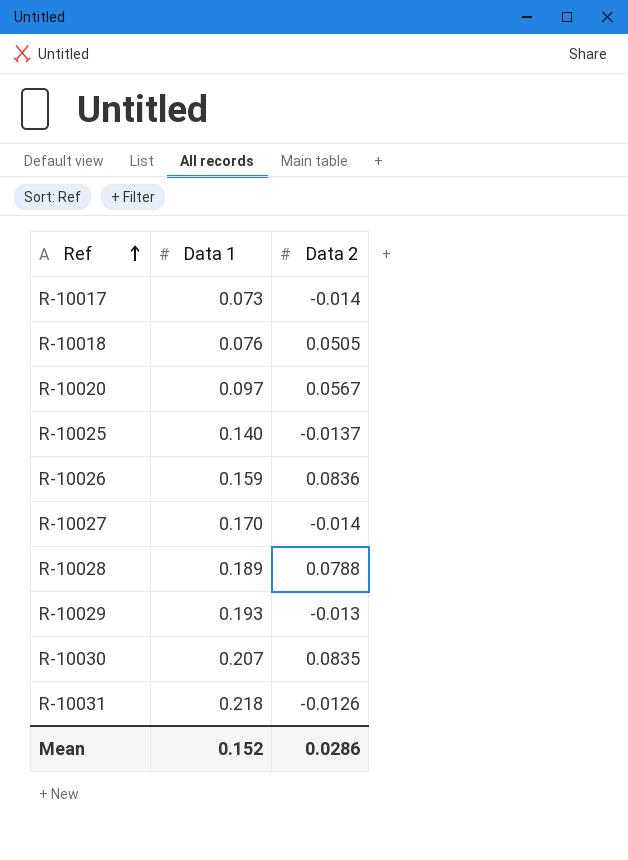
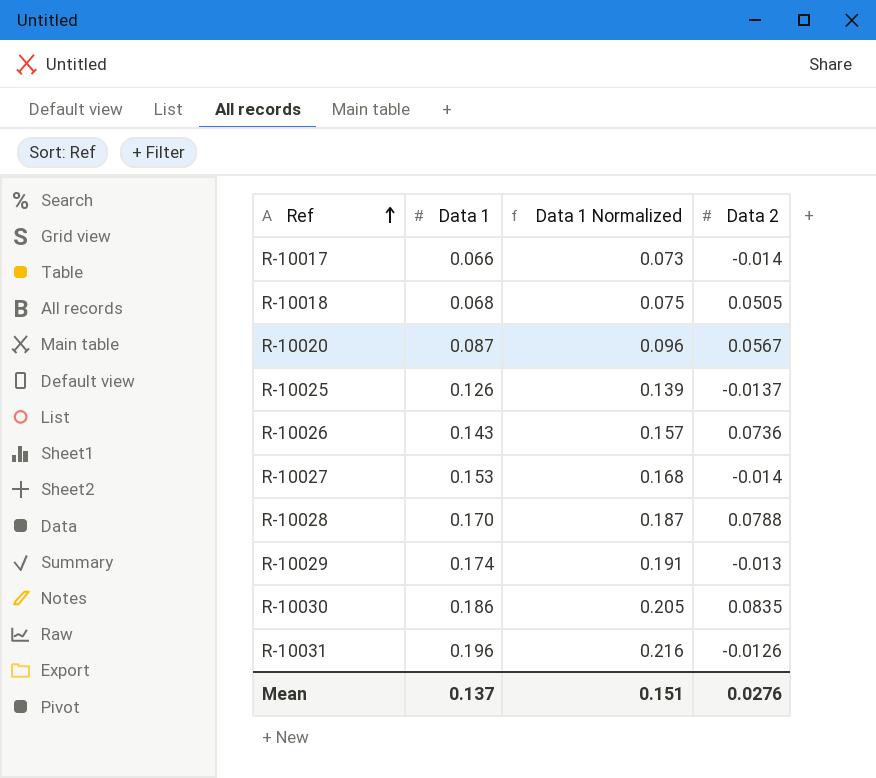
column Data 1 Normalized | formula: none -> [Data 1] * 1.1
R-10017 | Data 1: 0.073 -> 0.066
R-10018 | Data 1: 0.076 -> 0.068
R-10020 | Data 1: 0.097 -> 0.087
R-10025 | Data 1: 0.140 -> 0.126
R-10026 | Data 1: 0.159 -> 0.143
R-10026 | Data 2: 0.0836 -> 0.0736
R-10027 | Data 1: 0.170 -> 0.153
R-10028 | Data 1: 0.189 -> 0.170
R-10029 | Data 1: 0.193 -> 0.174
R-10030 | Data 1: 0.207 -> 0.186
R-10031 | Data 1: 0.218 -> 0.196
Mean | Data 1: 0.152 -> 0.137
Mean | Data 2: 0.0286 -> 0.0276

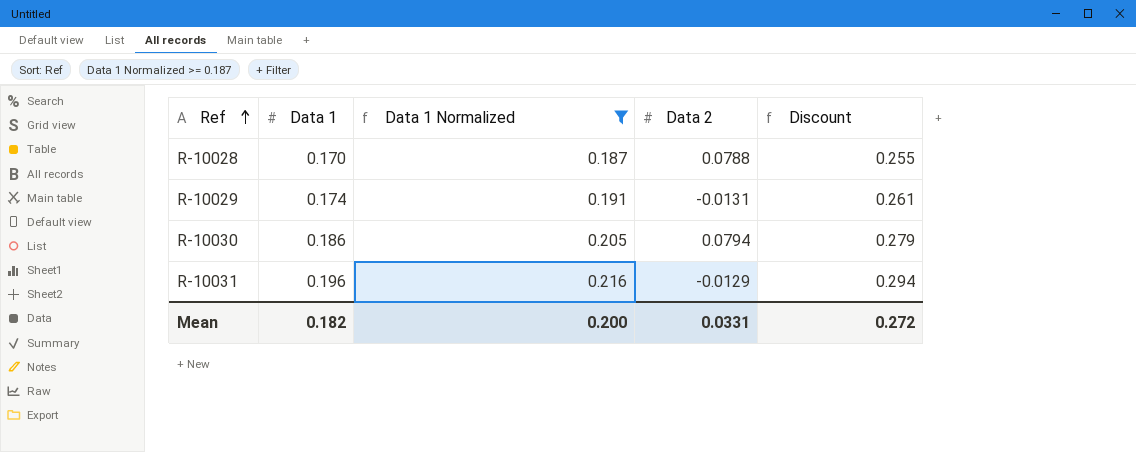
filter: none -> Data 1 Normalized >= 0.187
column Discount | formula: none -> [Data 1] * 1.5
R-10029 | Data 2: -0.013 -> -0.0131
R-10030 | Data 2: 0.0835 -> 0.0794
R-10031 | Data 2: -0.0126 -> -0.0129
Mean | Data 1: 0.137 -> 0.182
Mean | Data 1 Normalized: 0.151 -> 0.200
Mean | Data 2: 0.0276 -> 0.0331

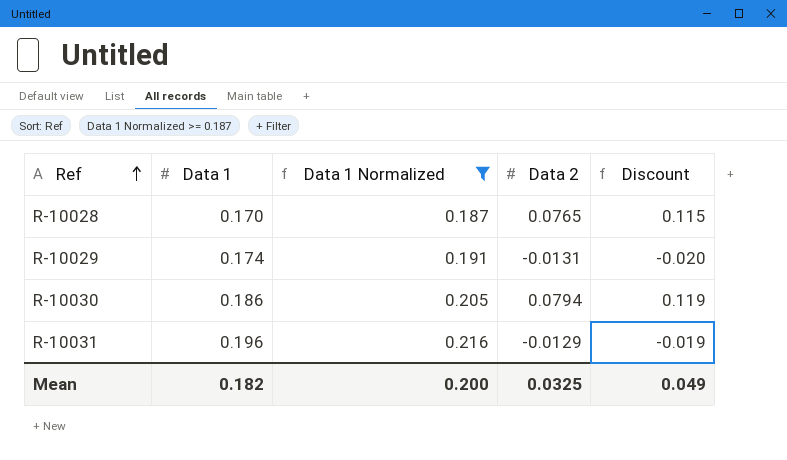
column Discount | formula: [Data 1] * 1.5 -> [Data 2] * 1.5
R-10028 | Data 2: 0.0788 -> 0.0765
Mean | Data 2: 0.0331 -> 0.0325
Mean | Discount: 0.272 -> 0.049

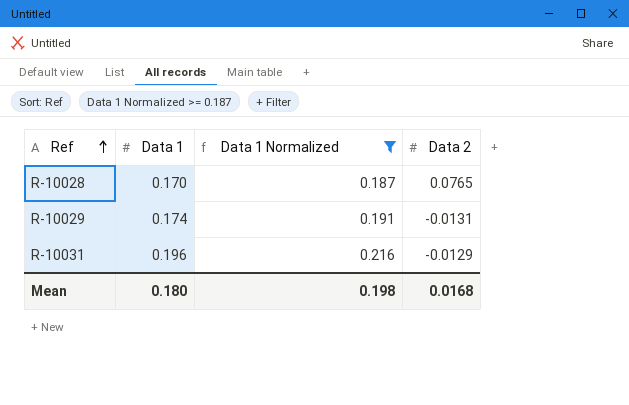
column Discount | formula: [Data 2] * 1.5 -> none
row R-10030: 0.186 | 0.205 | 0.0794 | 0.119 -> none
Mean | Data 1: 0.182 -> 0.180
Mean | Data 1 Normalized: 0.200 -> 0.198
Mean | Data 2: 0.0325 -> 0.0168

